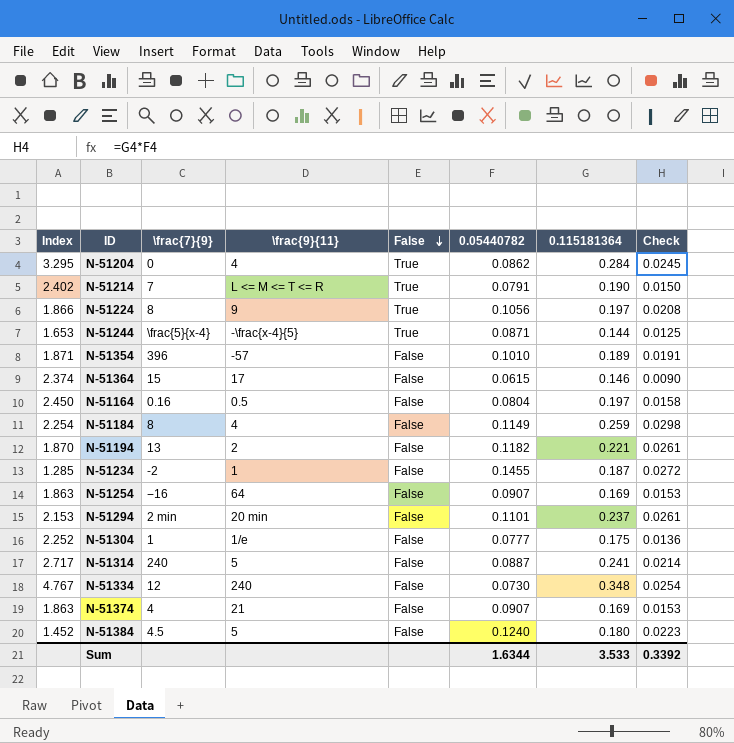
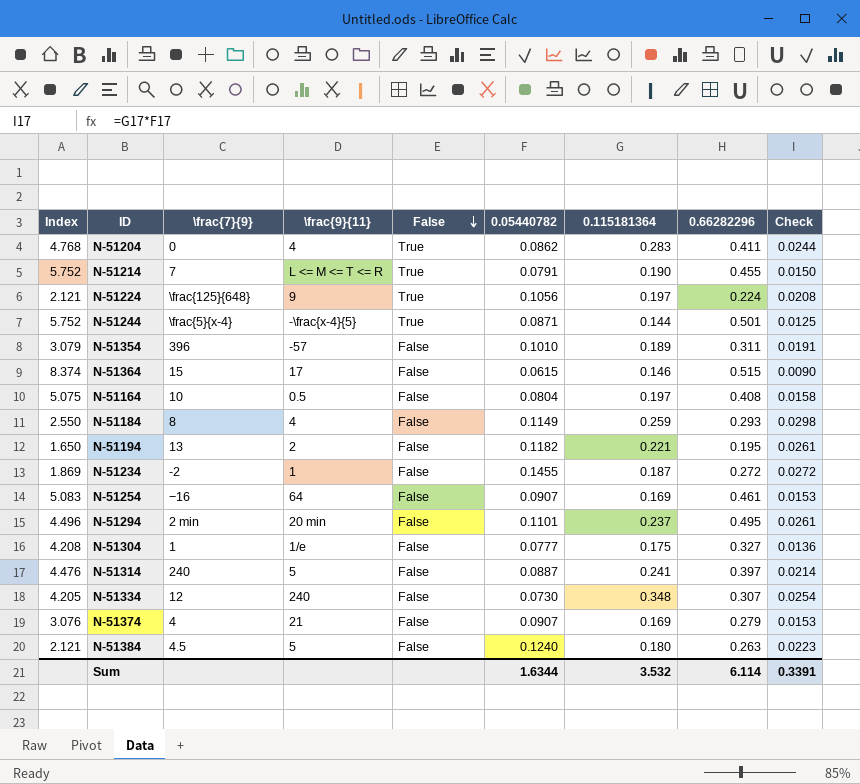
column Index | formula: [0.115181364] / [0.05440782] -> [0.66282296] / [0.05440782]
column 0.66282296 | position: none -> 8
N-51204 | 0.115181364: 0.284 -> 0.283
N-51204 | Check: 0.0245 -> 0.0244
N-51224 | \frac{7}{9}: 8 -> \frac{125}{648}
N-51164 | \frac{7}{9}: 0.16 -> 10
Sum | 0.115181364: 3.533 -> 3.532
Sum | Check: 0.3392 -> 0.3391

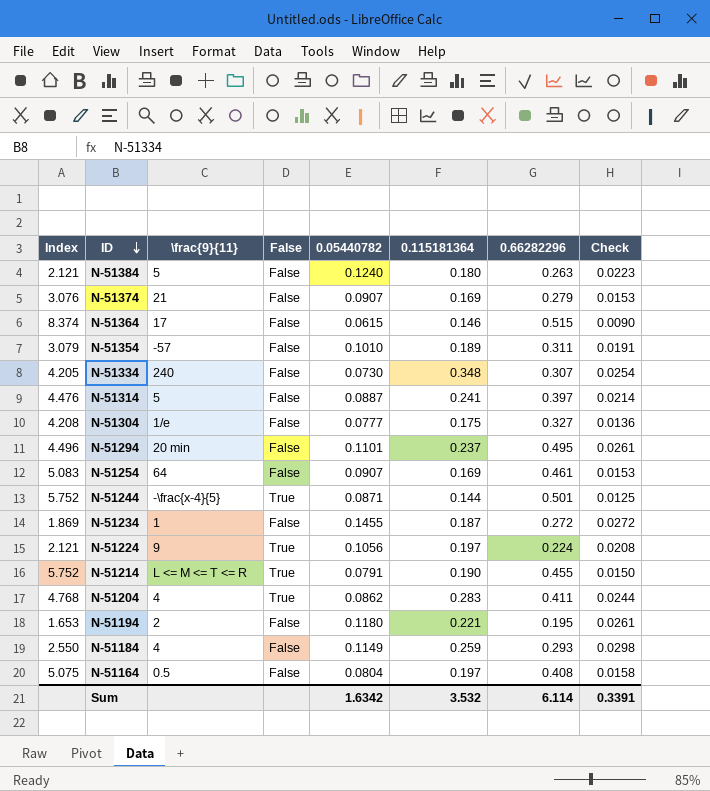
row order: False descending -> ID descending
column \frac{7}{9} | position: 3 -> none
N-51194 | Index: 1.650 -> 1.653
N-51194 | 0.05440782: 0.1182 -> 0.1180
Sum | 0.05440782: 1.6344 -> 1.6342

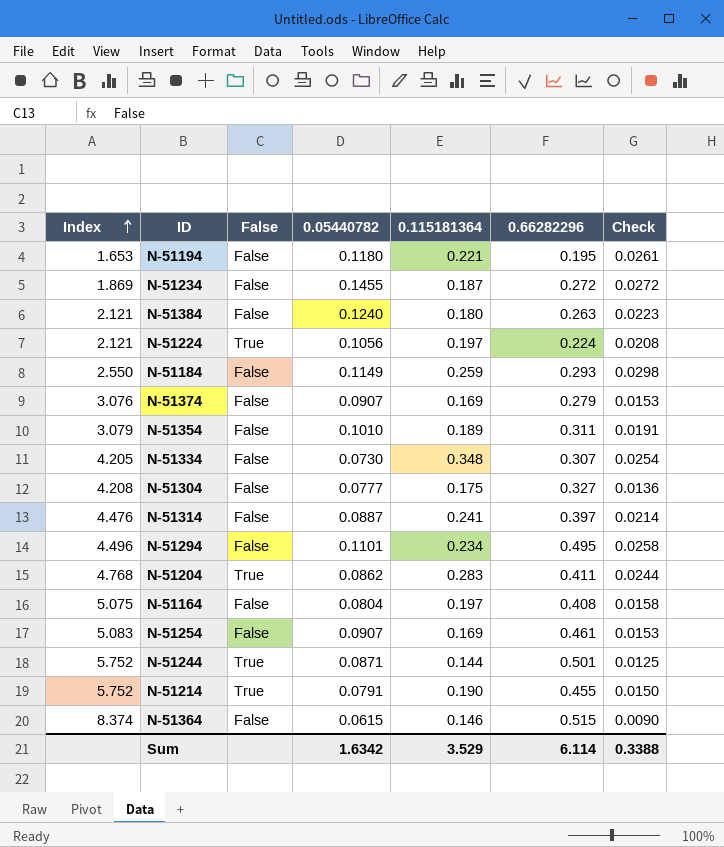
row order: ID descending -> Index ascending
column \frac{9}{11} | position: 3 -> none
N-51294 | 0.115181364: 0.237 -> 0.234
N-51294 | Check: 0.0261 -> 0.0258
Sum | 0.115181364: 3.532 -> 3.529
Sum | Check: 0.3391 -> 0.3388

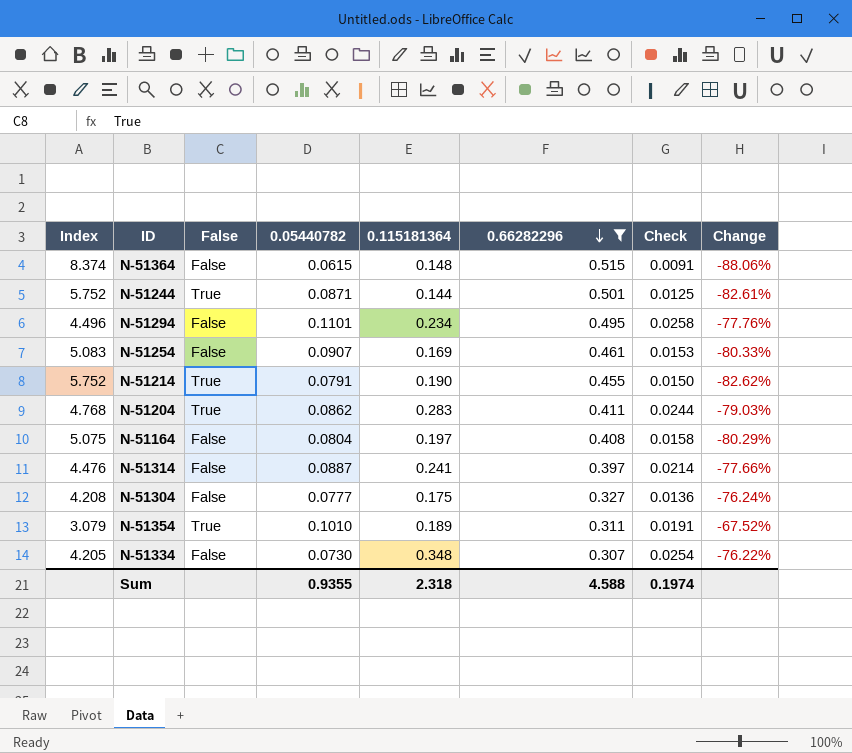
filter: none -> 0.66282296 >= 0.307
row order: Index ascending -> 0.66282296 descending
column Change | formula: none -> ([0.05440782] - [0.66282296]) / [0.66282296]
N-51364 | 0.115181364: 0.146 -> 0.148
N-51364 | Check: 0.0090 -> 0.0091
N-51354 | False: False -> True
Sum | 0.05440782: 1.6342 -> 0.9355
Sum | 0.115181364: 3.529 -> 2.318
Sum | 0.66282296: 6.114 -> 4.588
Sum | Check: 0.3388 -> 0.1974

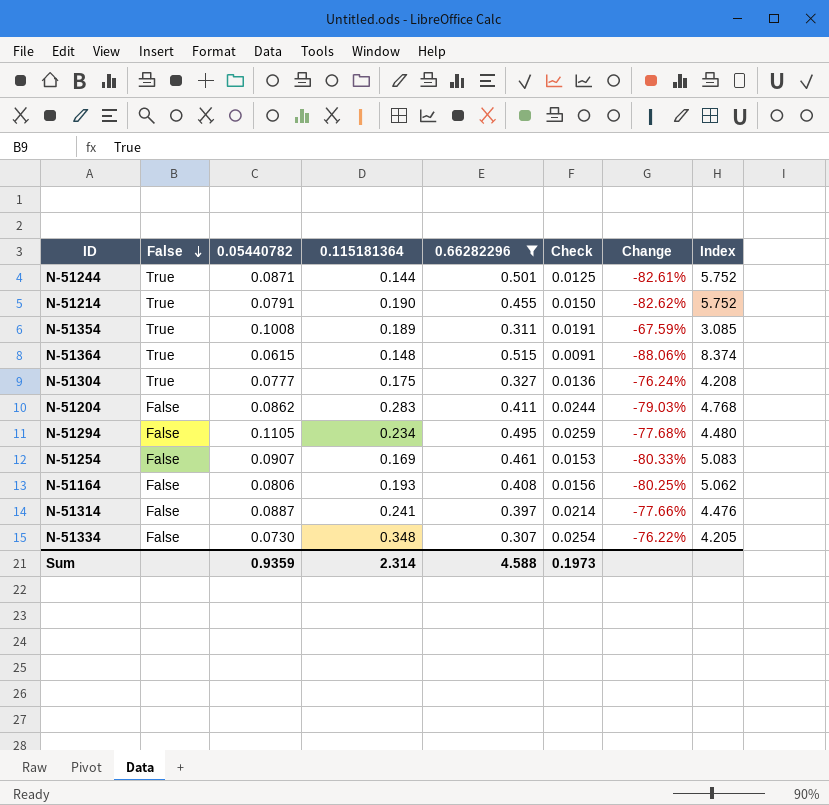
row order: 0.66282296 descending -> False descending
column Index | position: 1 -> 8
N-51354 | 0.05440782: 0.1010 -> 0.1008
N-51354 | Change: -67.52% -> -67.59%
N-51354 | Index: 3.079 -> 3.085
N-51364 | False: False -> True
N-51304 | False: False -> True
N-51204 | False: True -> False
N-51294 | 0.05440782: 0.1101 -> 0.1105
N-51294 | Check: 0.0258 -> 0.0259
N-51294 | Change: -77.76% -> -77.68%
N-51294 | Index: 4.496 -> 4.480
N-51164 | 0.05440782: 0.0804 -> 0.0806
N-51164 | 0.115181364: 0.197 -> 0.193
N-51164 | Check: 0.0158 -> 0.0156
N-51164 | Change: -80.29% -> -80.25%
N-51164 | Index: 5.075 -> 5.062
Sum | 0.05440782: 0.9355 -> 0.9359
Sum | 0.115181364: 2.318 -> 2.314
Sum | Check: 0.1974 -> 0.1973

